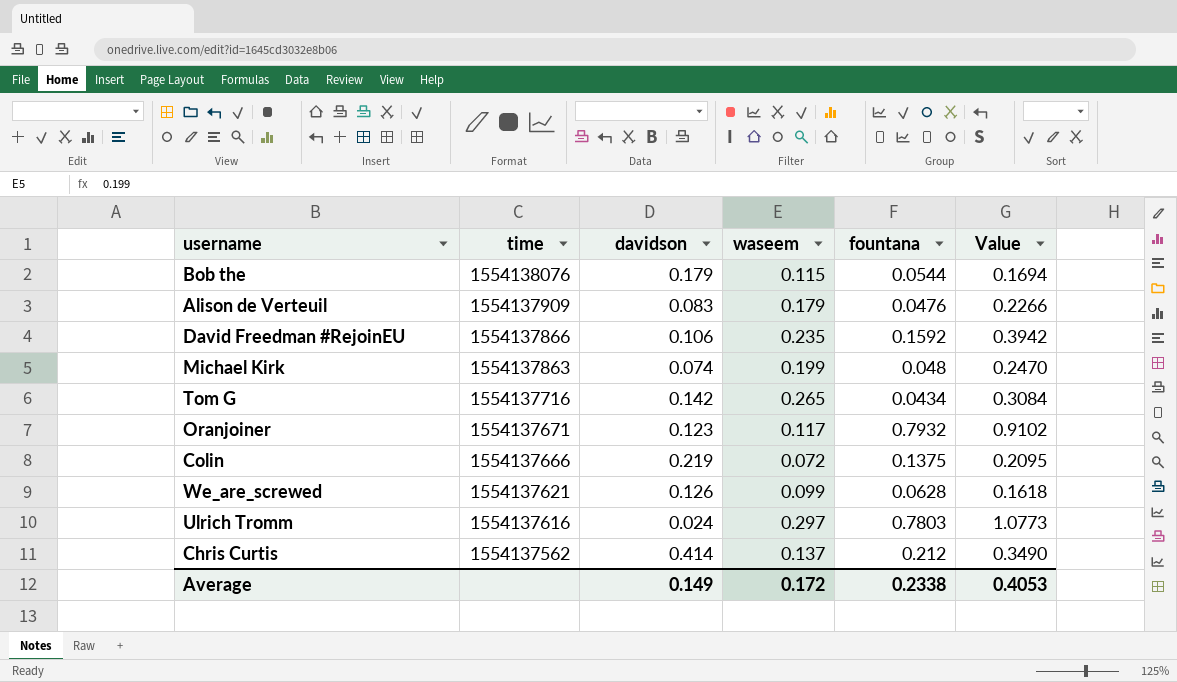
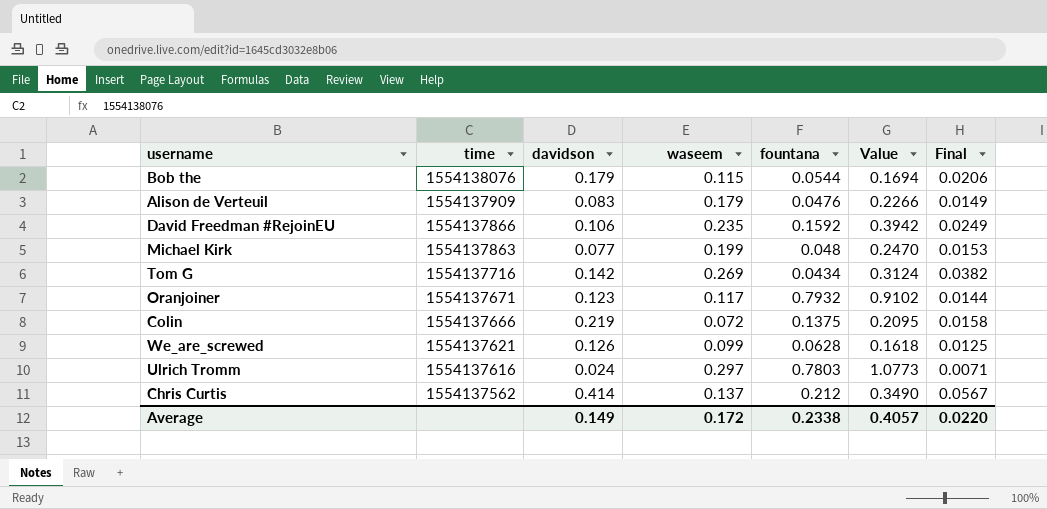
column Final | formula: none -> [davidson] * [waseem]
Michael Kirk | davidson: 0.074 -> 0.077
Tom G | waseem: 0.265 -> 0.269
Tom G | Value: 0.3084 -> 0.3124
Average | Value: 0.4053 -> 0.4057

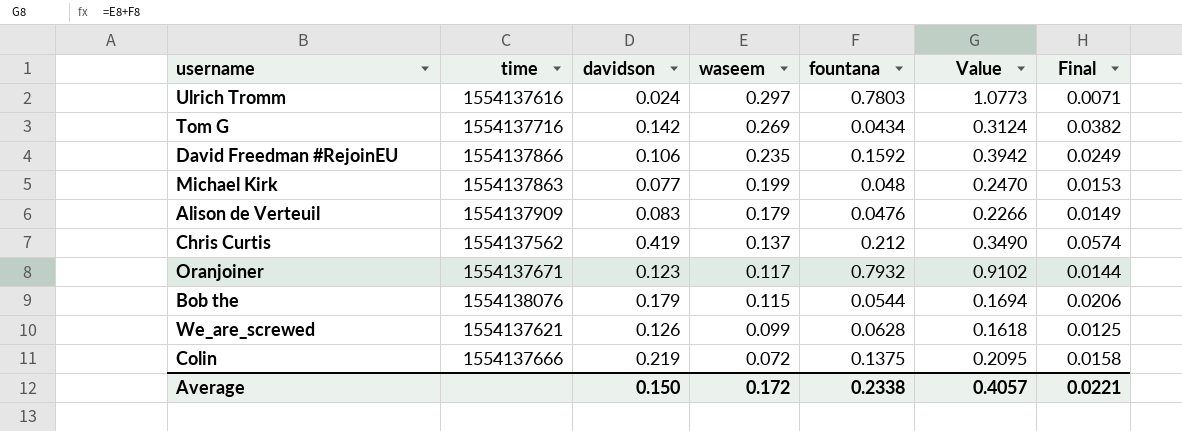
row order: time descending -> waseem descending
Chris Curtis | davidson: 0.414 -> 0.419
Chris Curtis | Final: 0.0567 -> 0.0574
Average | davidson: 0.149 -> 0.150
Average | Final: 0.0220 -> 0.0221

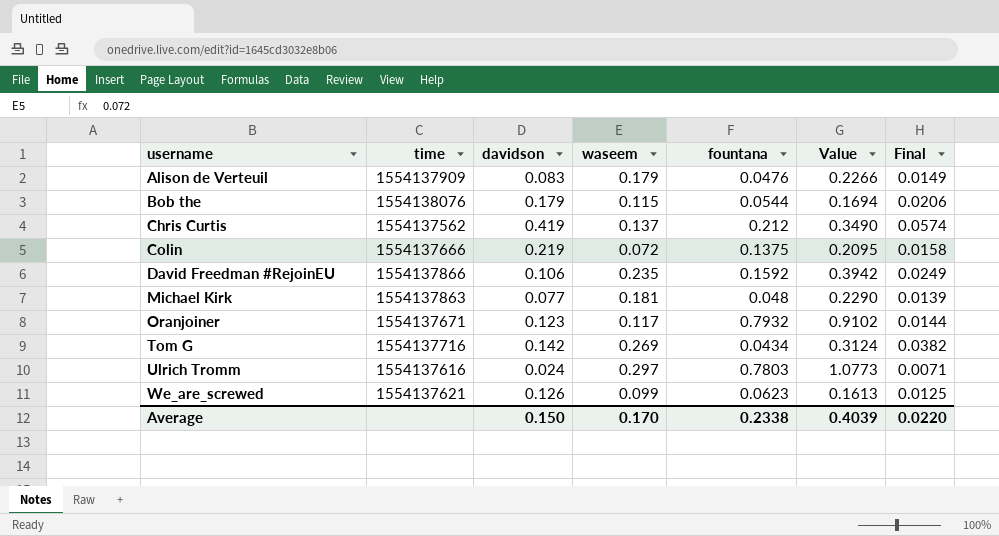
row order: waseem descending -> username ascending
Michael Kirk | waseem: 0.199 -> 0.181
Michael Kirk | Value: 0.2470 -> 0.2290
Michael Kirk | Final: 0.0153 -> 0.0139
We_are_screwed | fountana: 0.0628 -> 0.0623
We_are_screwed | Value: 0.1618 -> 0.1613
Average | waseem: 0.172 -> 0.170
Average | Value: 0.4057 -> 0.4039
Average | Final: 0.0221 -> 0.0220

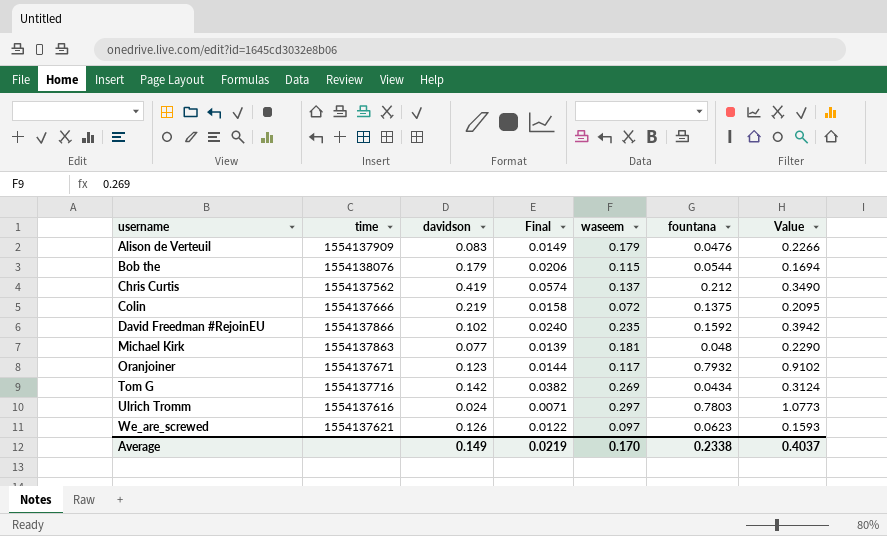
column Final | position: 7 -> 4
David Freedman #RejoinEU | davidson: 0.106 -> 0.102
David Freedman #RejoinEU | Final: 0.0249 -> 0.0240
We_are_screwed | Final: 0.0125 -> 0.0122
We_are_screwed | waseem: 0.099 -> 0.097
We_are_screwed | Value: 0.1613 -> 0.1593
Average | davidson: 0.150 -> 0.149
Average | Final: 0.0220 -> 0.0219
Average | Value: 0.4039 -> 0.4037

